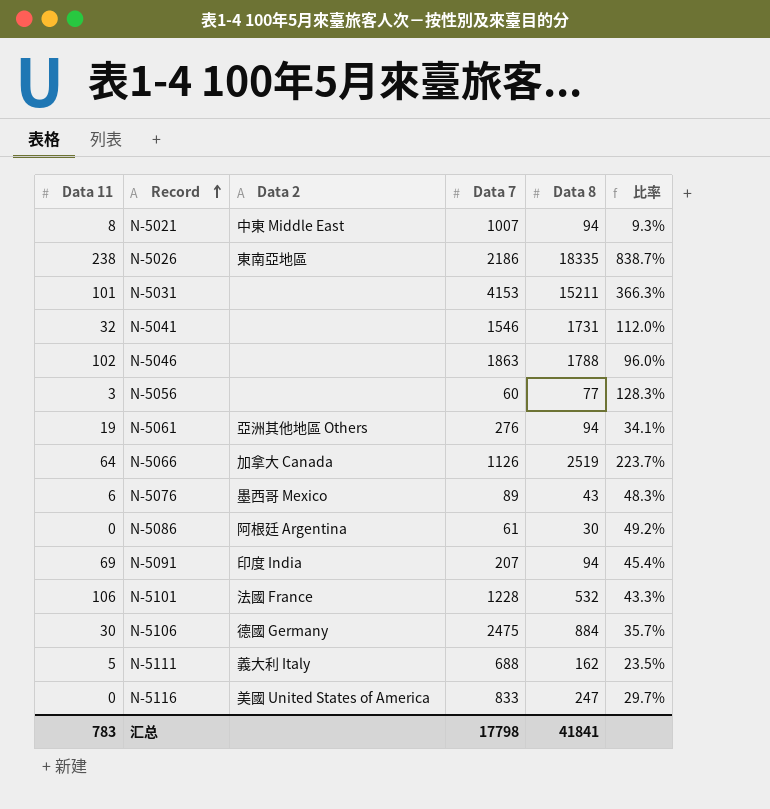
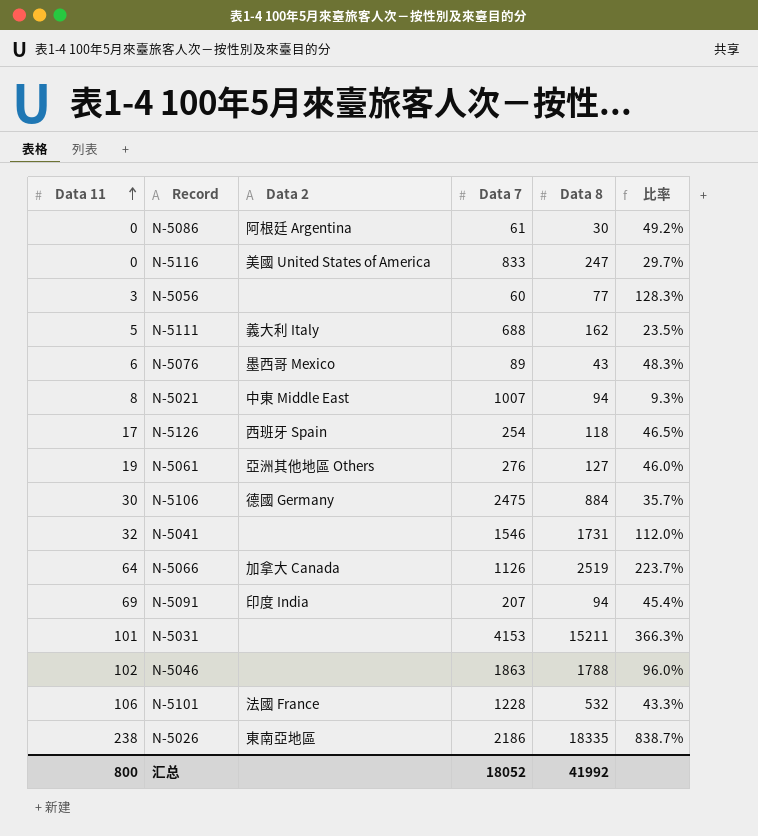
row order: Record ascending -> Data 11 ascending
row N-5126: none -> 17 | 西班牙 Spain | 254 | 118 | 46.5%
N-5061 | Data 8: 94 -> 127
N-5061 | 比率: 34.1% -> 46.0%
汇总 | Data 11: 783 -> 800
汇总 | Data 7: 17798 -> 18052
汇总 | Data 8: 41841 -> 41992

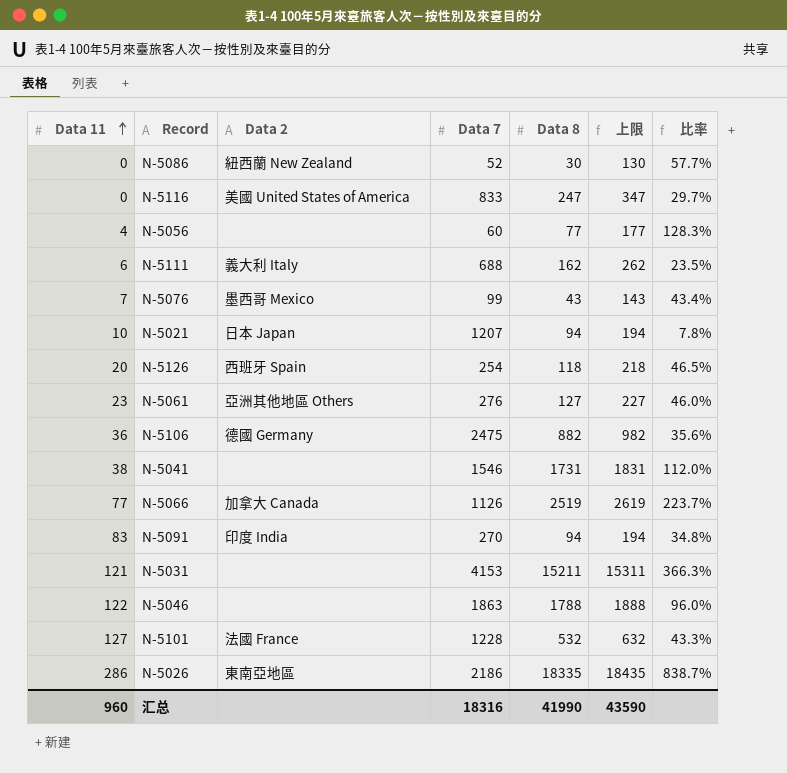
column 上限 | formula: none -> [Data 8] + 100
N-5086 | Data 2: 阿根廷 Argentina -> 紐西蘭 New Zealand
N-5086 | Data 7: 61 -> 52
N-5086 | 比率: 49.2% -> 57.7%
N-5056 | Data 11: 3 -> 4
N-5111 | Data 11: 5 -> 6
N-5076 | Data 11: 6 -> 7
N-5076 | Data 7: 89 -> 99
N-5076 | 比率: 48.3% -> 43.4%
N-5021 | Data 11: 8 -> 10
N-5021 | Data 2: 中東 Middle East -> 日本 Japan
N-5021 | Data 7: 1007 -> 1207
N-5021 | 比率: 9.3% -> 7.8%
N-5126 | Data 11: 17 -> 20
N-5061 | Data 11: 19 -> 23
N-5106 | Data 11: 30 -> 36
N-5106 | Data 8: 884 -> 882
N-5106 | 比率: 35.7% -> 35.6%
N-5041 | Data 11: 32 -> 38
N-5066 | Data 11: 64 -> 77
N-5091 | Data 11: 69 -> 83
N-5091 | Data 7: 207 -> 270
N-5091 | 比率: 45.4% -> 34.8%
N-5031 | Data 11: 101 -> 121
N-5046 | Data 11: 102 -> 122
N-5101 | Data 11: 106 -> 127
N-5026 | Data 11: 238 -> 286
汇总 | Data 11: 800 -> 960
汇总 | Data 7: 18052 -> 18316
汇总 | Data 8: 41992 -> 41990

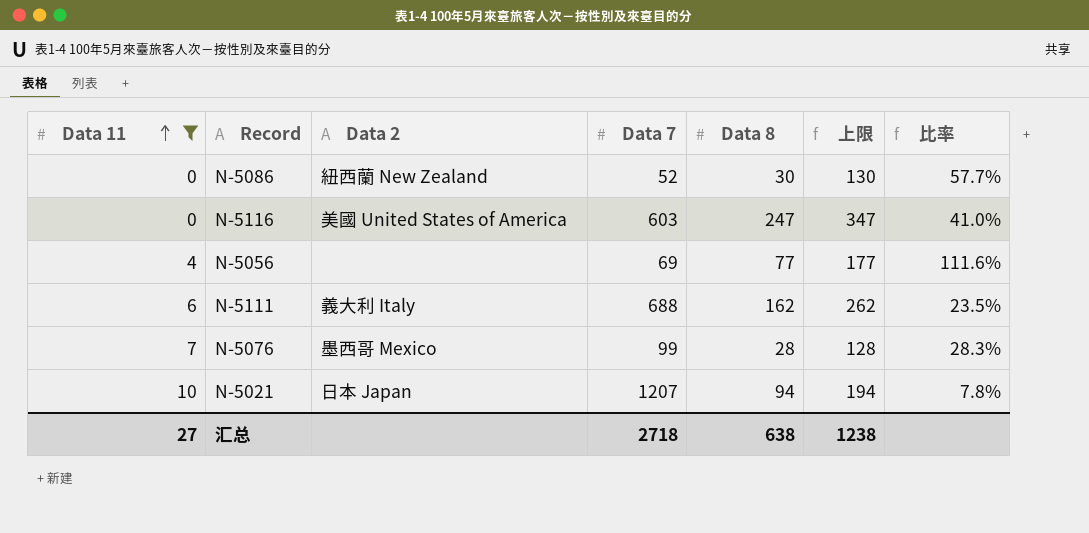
filter: none -> Data 11 <= 10
N-5116 | Data 7: 833 -> 603
N-5116 | 比率: 29.7% -> 41.0%
N-5056 | Data 7: 60 -> 69
N-5056 | 比率: 128.3% -> 111.6%
N-5076 | Data 8: 43 -> 28
N-5076 | 上限: 143 -> 128
N-5076 | 比率: 43.4% -> 28.3%
汇总 | Data 11: 960 -> 27
汇总 | Data 7: 18316 -> 2718
汇总 | Data 8: 41990 -> 638
汇总 | 上限: 43590 -> 1238

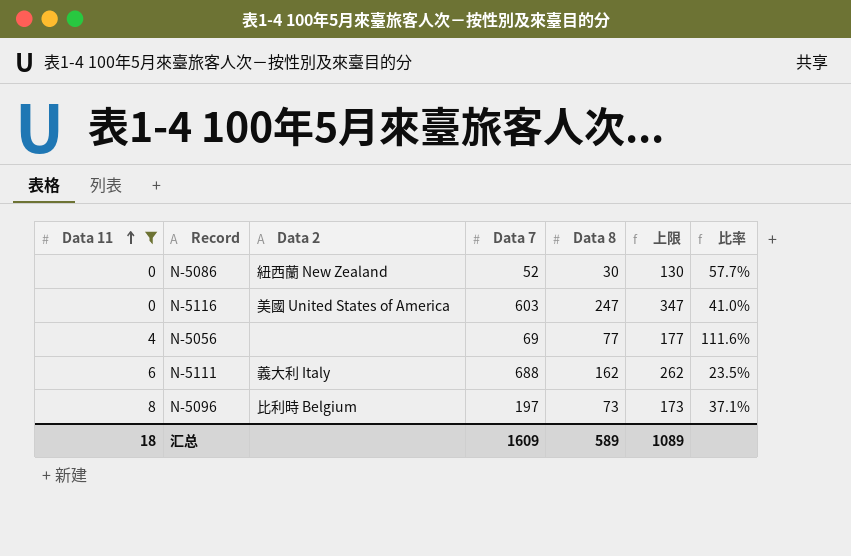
row N-5076: 7 | 墨西哥 Mexico | 99 | 28 | 128 | 28.3% -> none
row N-5021: 10 | 日本 Japan | 1207 | 94 | 194 | 7.8% -> none
row N-5096: none -> 8 | 比利時 Belgium | 197 | 73 | 173 | 37.1%
汇总 | Data 11: 27 -> 18
汇总 | Data 7: 2718 -> 1609
汇总 | Data 8: 638 -> 589
汇总 | 上限: 1238 -> 1089

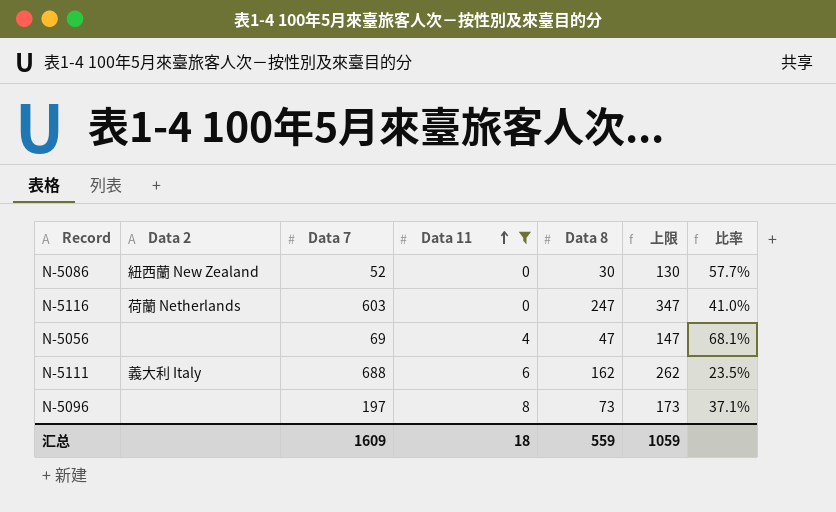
column Data 11 | position: 1 -> 4
N-5116 | Data 2: 美國 United States of America -> 荷蘭 Netherlands
N-5056 | Data 8: 77 -> 47
N-5056 | 上限: 177 -> 147
N-5056 | 比率: 111.6% -> 68.1%
N-5096 | Data 2: 比利時 Belgium -> none
汇总 | Data 8: 589 -> 559
汇总 | 上限: 1089 -> 1059

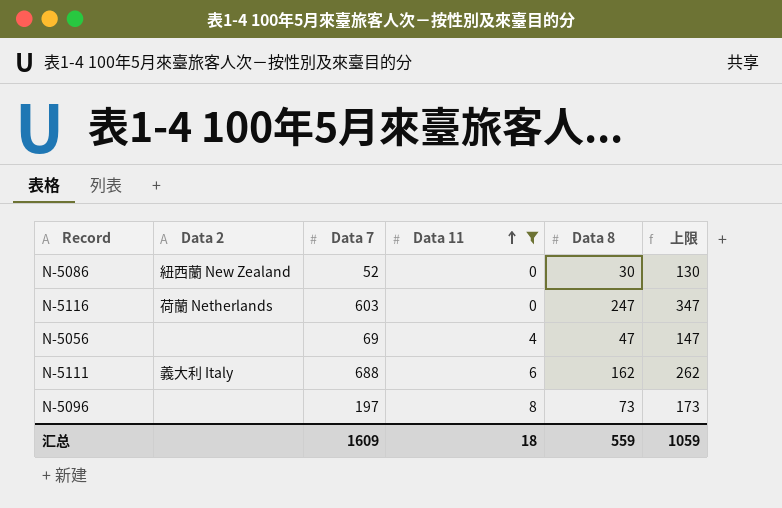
column 比率 | formula: [Data 8] / [Data 7] -> none

